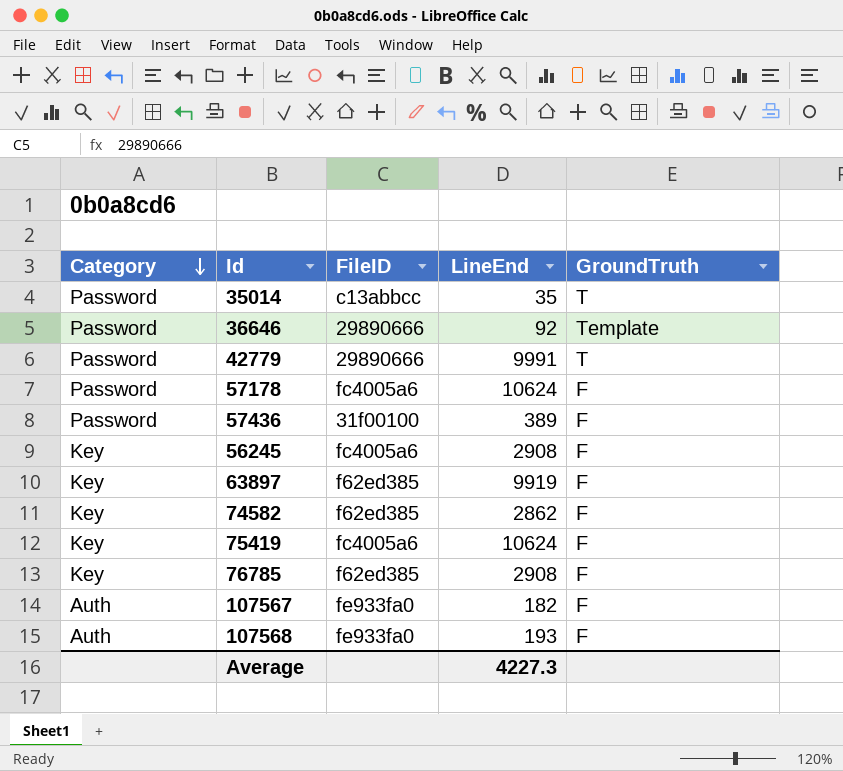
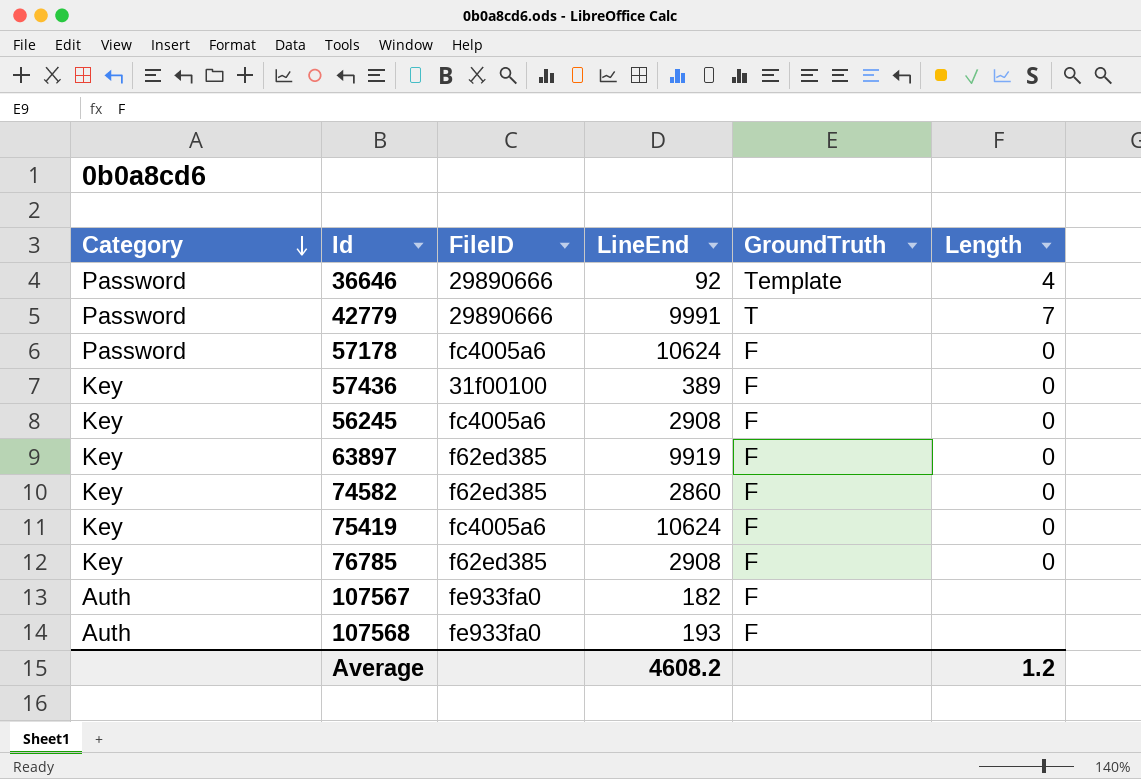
column Length | position: none -> 6
row 35014: Password | c13abbcc | 35 | T -> none
57436 | Category: Password -> Key
74582 | LineEnd: 2862 -> 2860
Average | LineEnd: 4227.3 -> 4608.2

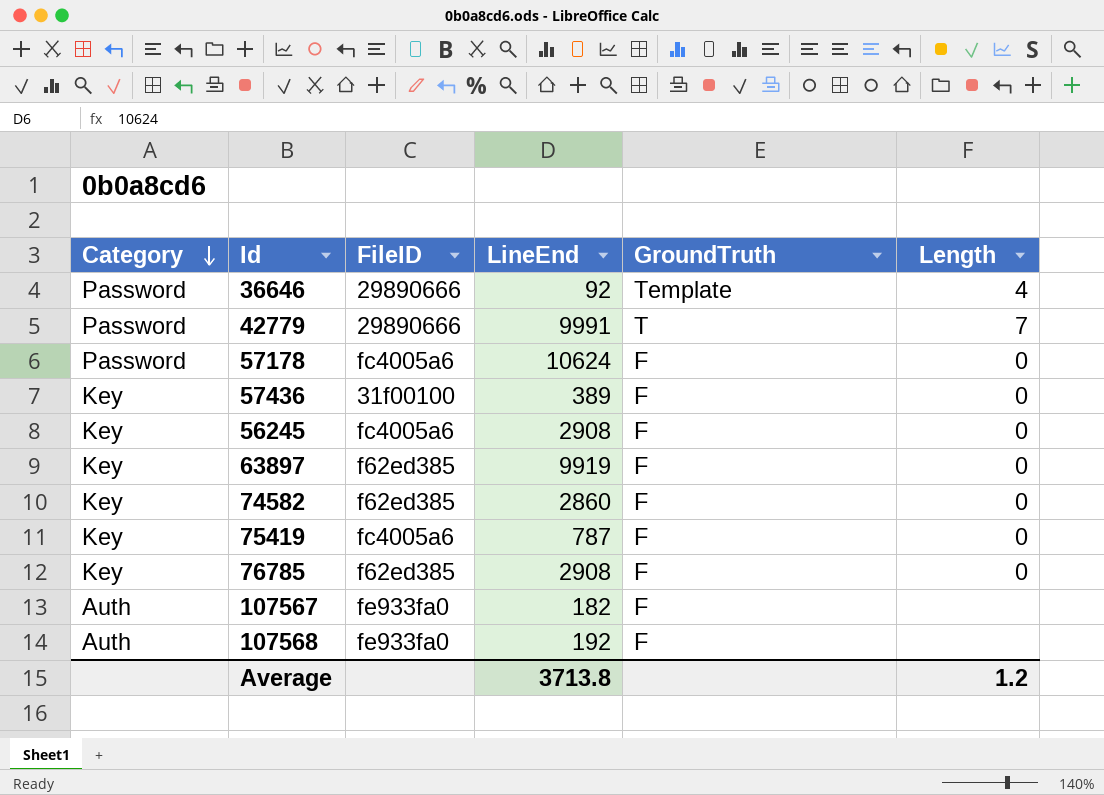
75419 | LineEnd: 10624 -> 787
107568 | LineEnd: 193 -> 192
Average | LineEnd: 4608.2 -> 3713.8

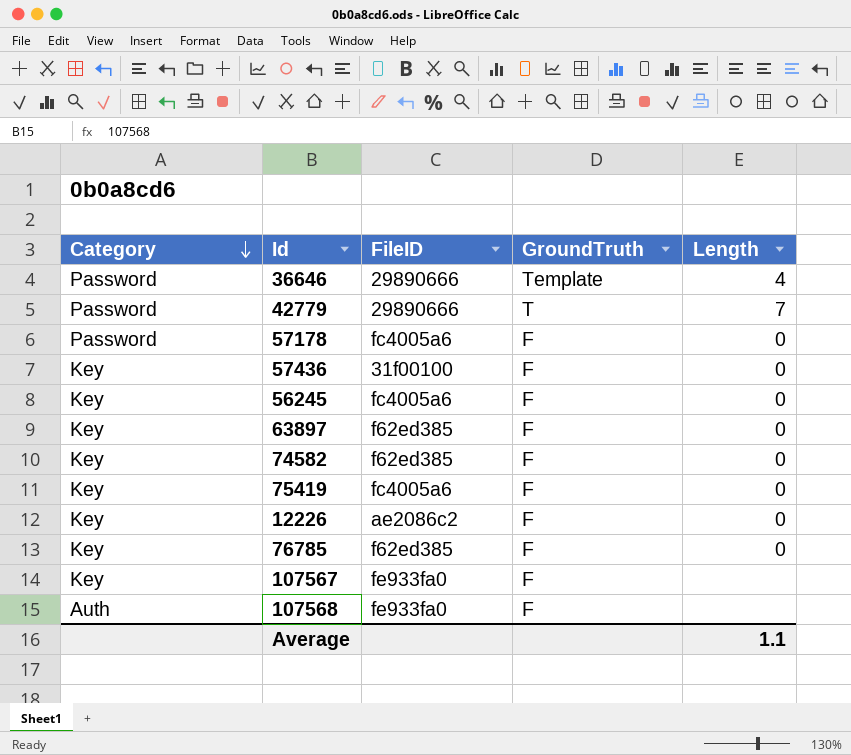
column LineEnd | position: 4 -> none
row 12226: none -> Key | ae2086c2 | F | 0
107567 | Category: Auth -> Key
Average | Length: 1.2 -> 1.1

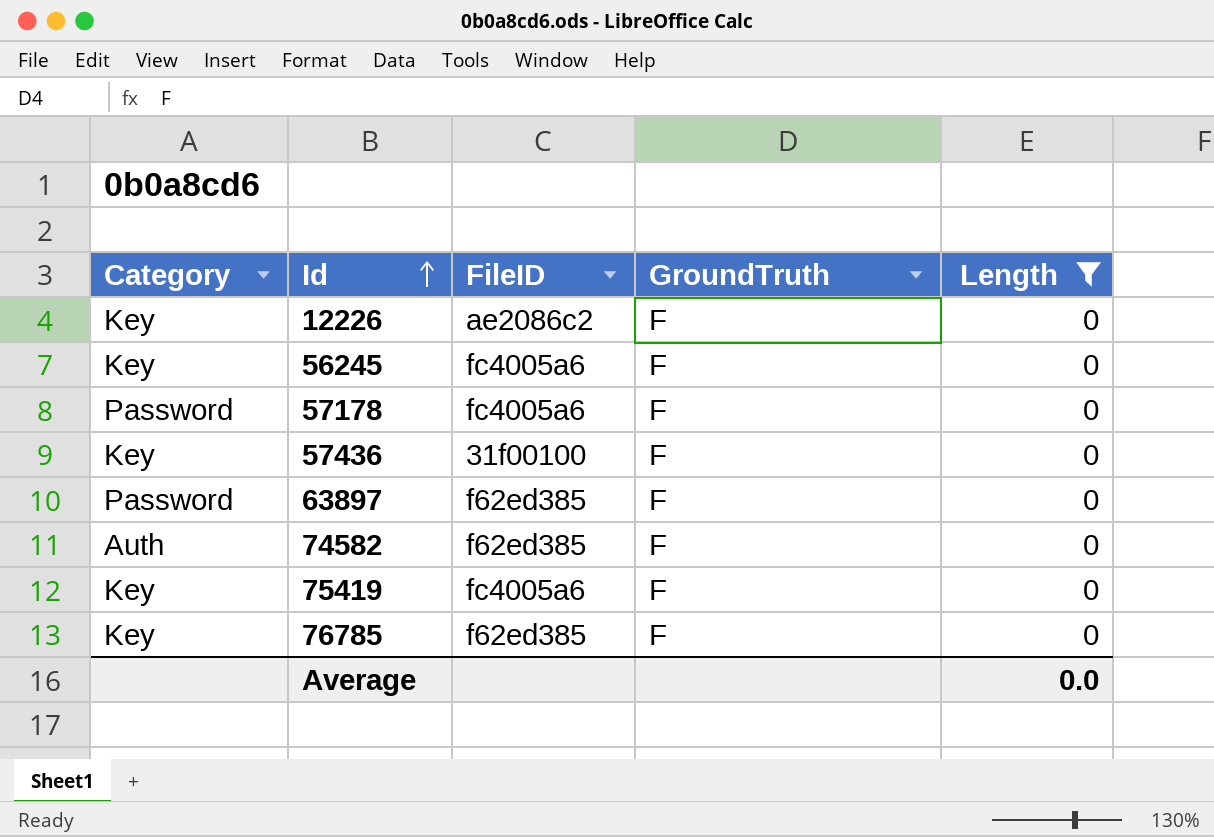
filter: none -> Length = 0
row order: Category descending -> Id ascending
63897 | Category: Key -> Password
74582 | Category: Key -> Auth
Average | Length: 1.1 -> 0.0

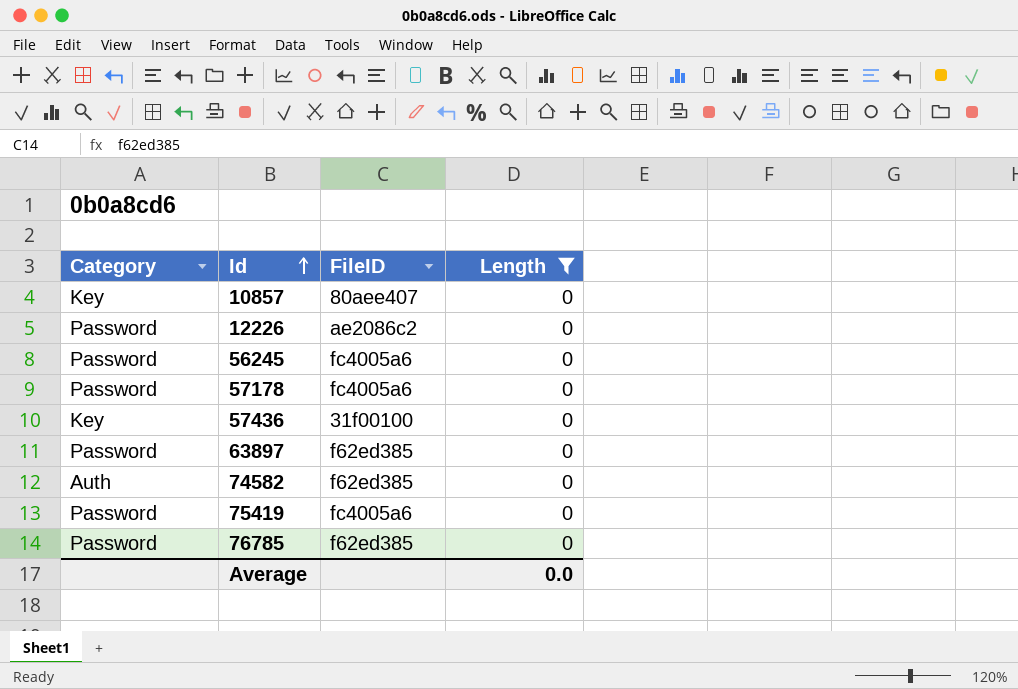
column GroundTruth | position: 4 -> none
row 10857: none -> Key | 80aee407 | 0
12226 | Category: Key -> Password
56245 | Category: Key -> Password
75419 | Category: Key -> Password
76785 | Category: Key -> Password

